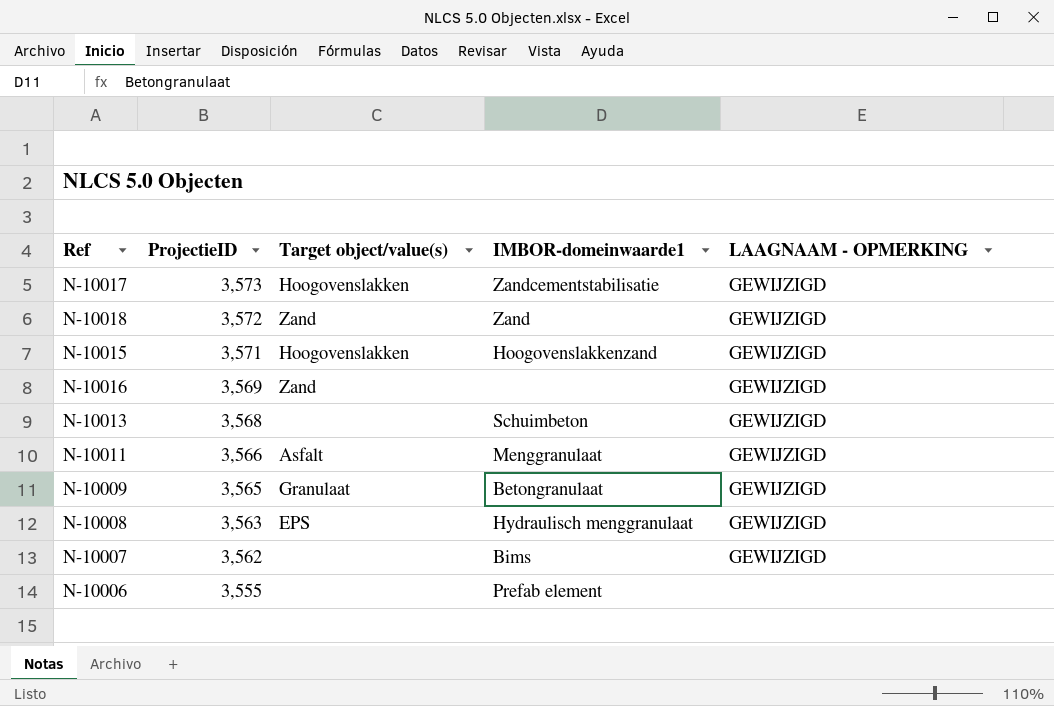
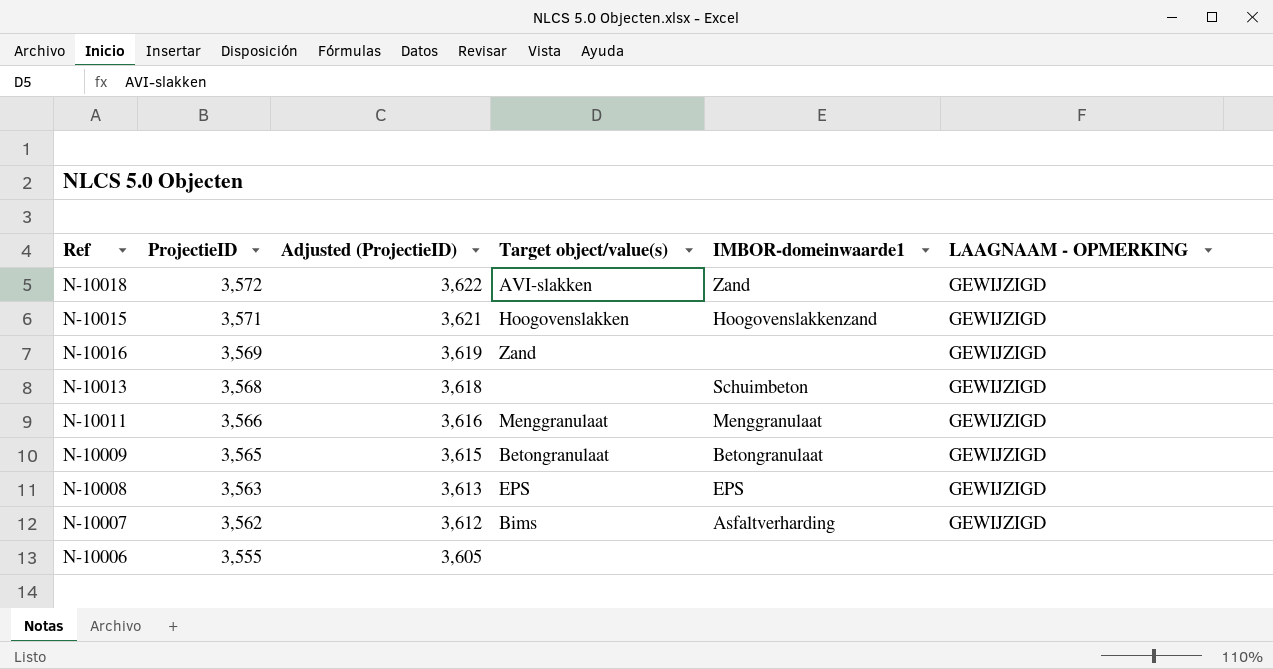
column Adjusted (ProjectieID) | formula: none -> [ProjectieID] + 50
row N-10017: 3,573 | Hoogovenslakken | Zandcementstabilisatie | GEWIJZIGD -> none
N-10018 | Target object/value(s): Zand -> AVI-slakken
N-10011 | Target object/value(s): Asfalt -> Menggranulaat
N-10009 | Target object/value(s): Granulaat -> Betongranulaat
N-10008 | IMBOR-domeinwaarde1: Hydraulisch menggranulaat -> EPS
N-10007 | Target object/value(s): none -> Bims
N-10007 | IMBOR-domeinwaarde1: Bims -> Asfaltverharding
N-10006 | IMBOR-domeinwaarde1: Prefab element -> none

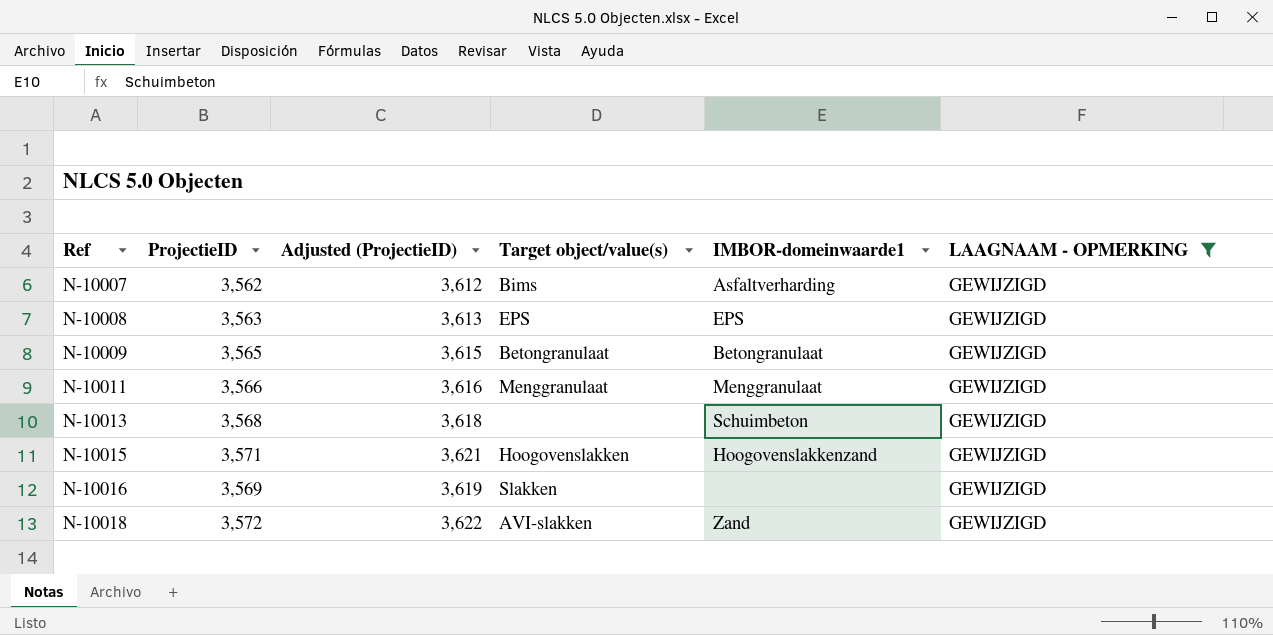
filter: none -> LAAGNAAM - OPMERKING = GEWIJZIGD
row order: ProjectieID descending -> Ref ascending
N-10016 | Target object/value(s): Zand -> Slakken

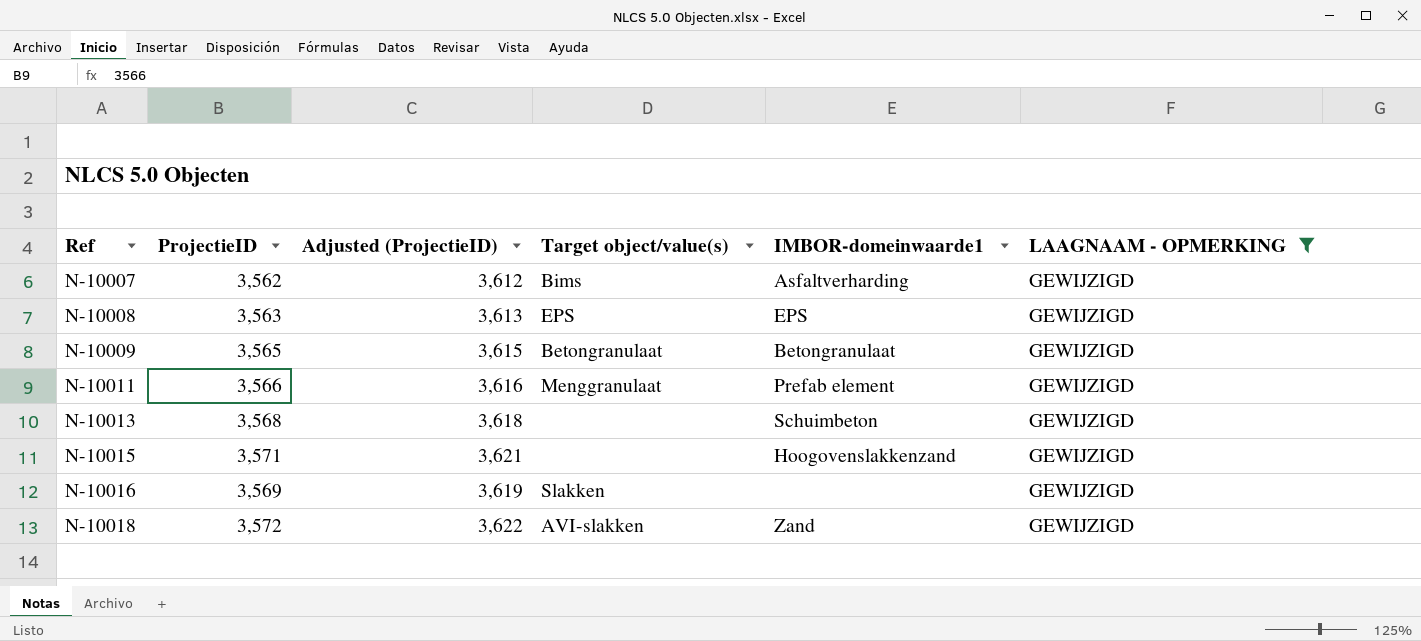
N-10011 | IMBOR-domeinwaarde1: Menggranulaat -> Prefab element
N-10015 | Target object/value(s): Hoogovenslakken -> none

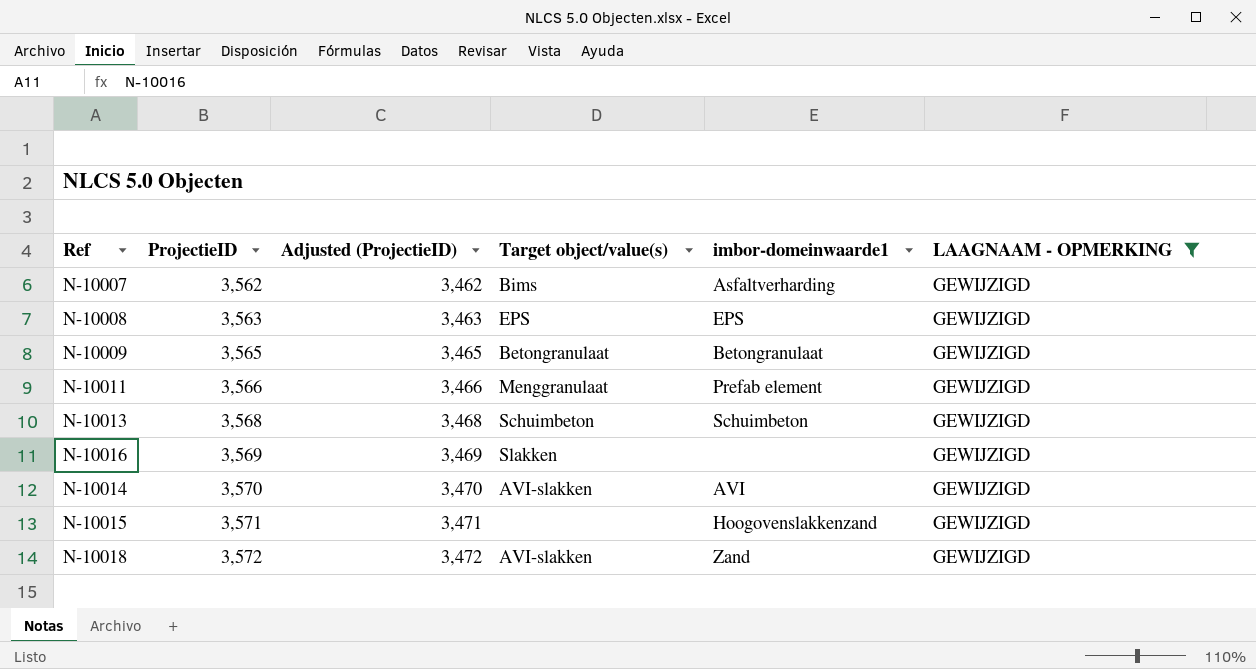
row order: Ref ascending -> ProjectieID ascending
column Adjusted (ProjectieID) | formula: [ProjectieID] + 50 -> [ProjectieID] - 100
column name: IMBOR-domeinwaarde1 -> imbor-domeinwaarde1
N-10013 | Target object/value(s): none -> Schuimbeton
row N-10014: none -> 3,570 | 3,470 | AVI-slakken | AVI | GEWIJZIGD

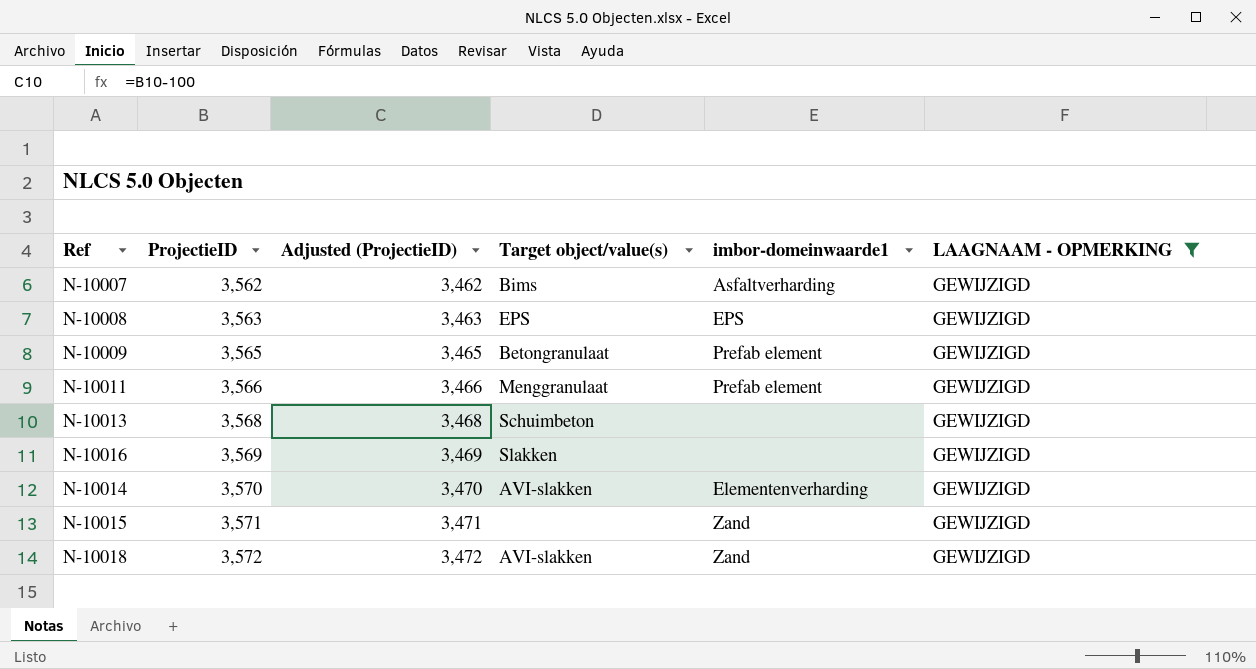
N-10009 | imbor-domeinwaarde1: Betongranulaat -> Prefab element
N-10013 | imbor-domeinwaarde1: Schuimbeton -> none
N-10014 | imbor-domeinwaarde1: AVI -> Elementenverharding
N-10015 | imbor-domeinwaarde1: Hoogovenslakkenzand -> Zand

